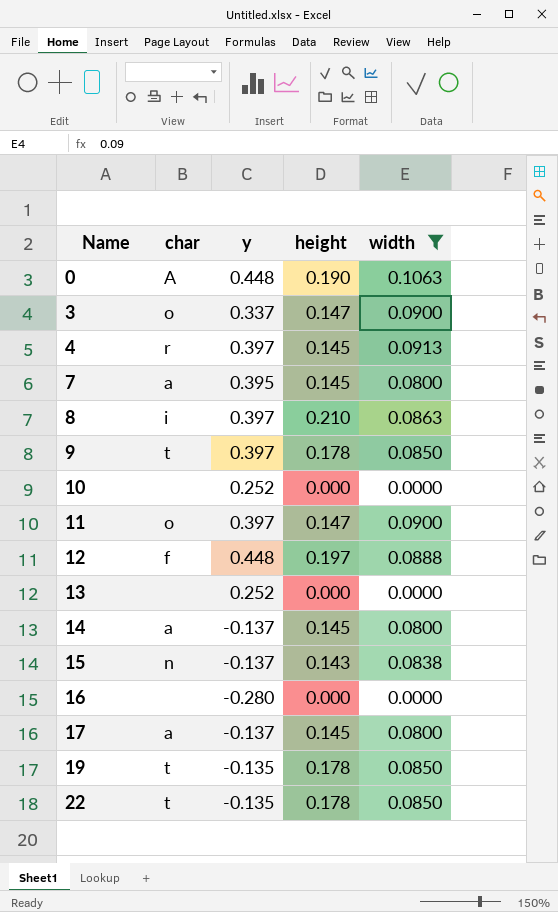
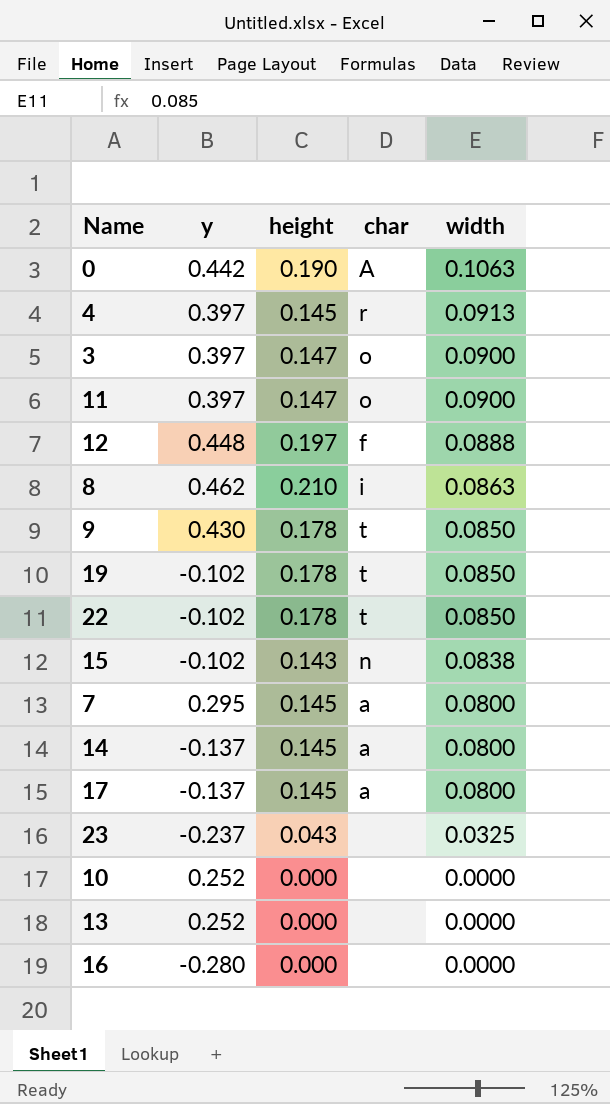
filter: width != 0.0325 -> none
row order: Name ascending -> width descending
column char | position: 2 -> 4
0 | y: 0.448 -> 0.442
3 | y: 0.337 -> 0.397
8 | y: 0.397 -> 0.462
9 | y: 0.397 -> 0.430
19 | y: -0.135 -> -0.102
22 | y: -0.135 -> -0.102
15 | y: -0.137 -> -0.102
7 | y: 0.395 -> 0.295

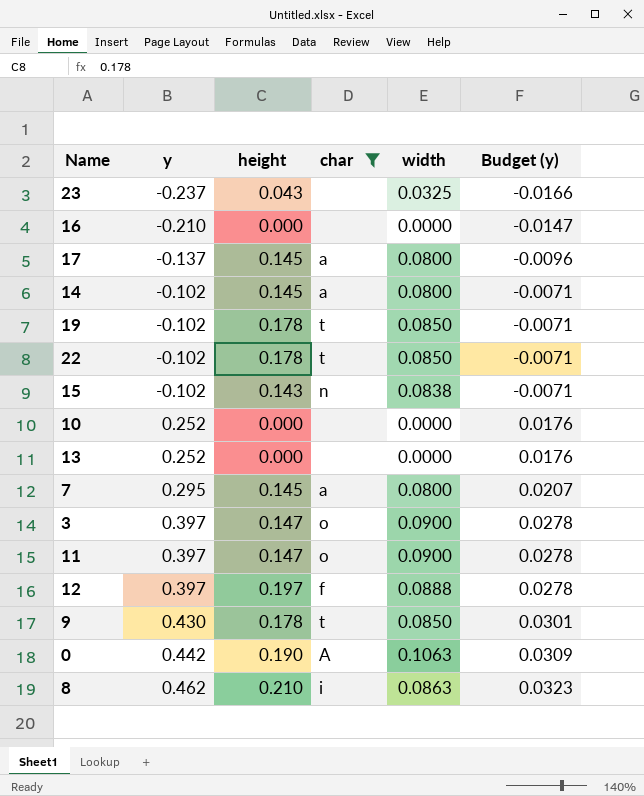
filter: none -> char != r
row order: width descending -> y ascending
column Budget (y) | formula: none -> [y] * 0.07
16 | y: -0.280 -> -0.210
14 | y: -0.137 -> -0.102
12 | y: 0.448 -> 0.397

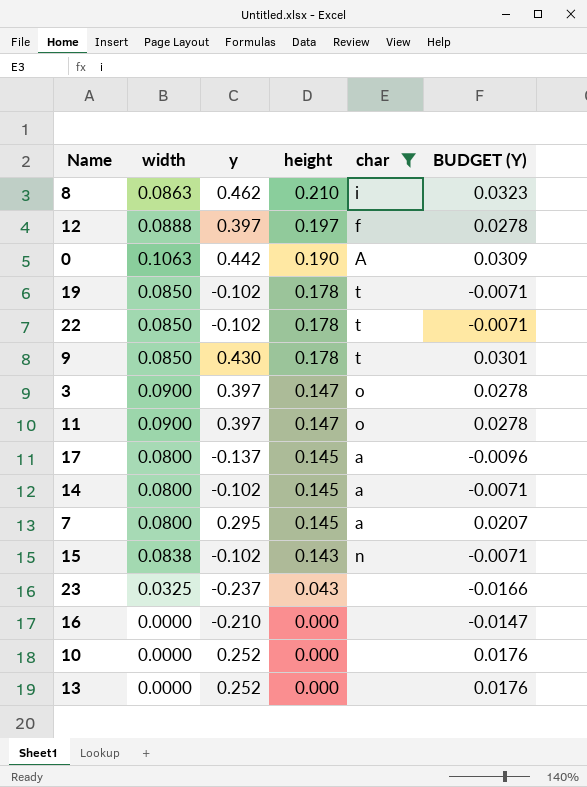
row order: y ascending -> height descending
column width | position: 5 -> 2
column name: Budget (y) -> BUDGET (Y)

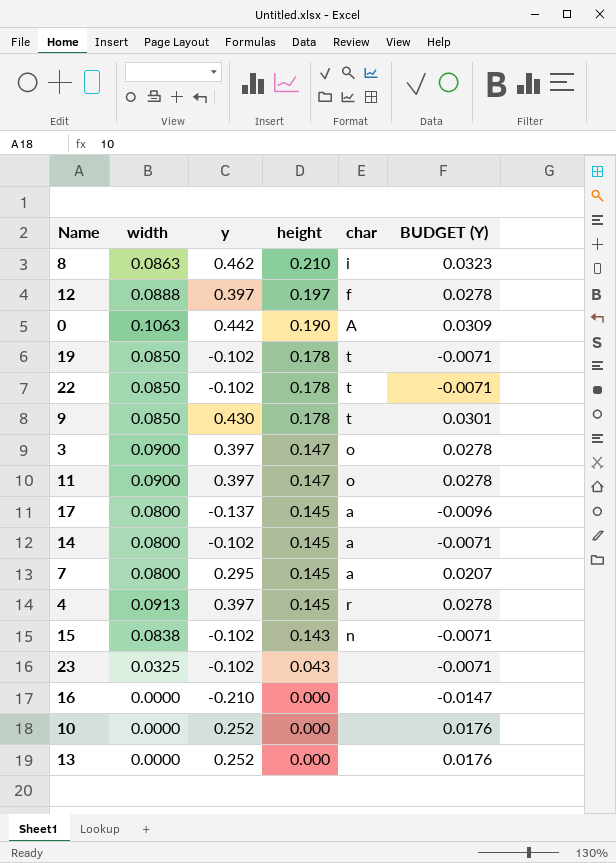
filter: char != r -> none
23 | y: -0.237 -> -0.102
23 | BUDGET (Y): -0.0166 -> -0.0071

